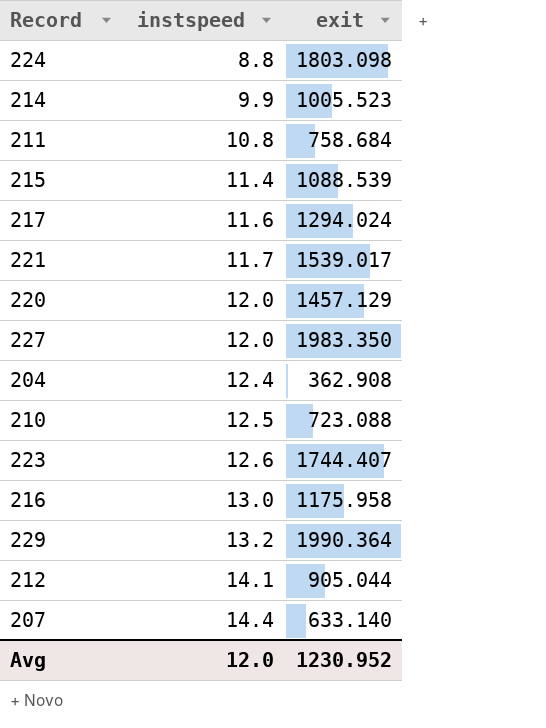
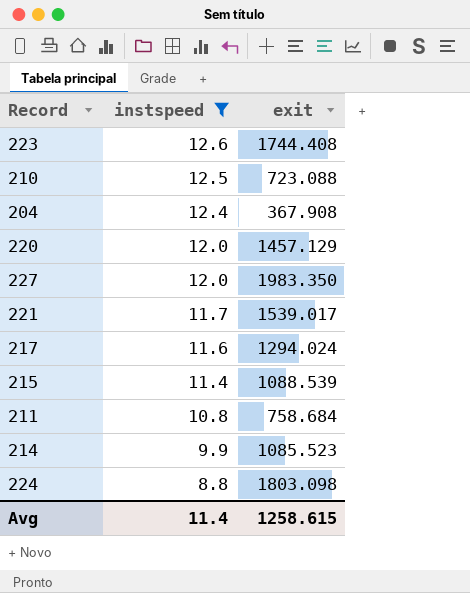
filter: none -> instspeed <= 12.6
row order: instspeed ascending -> instspeed descending
223 | exit: 1744.407 -> 1744.408
204 | exit: 362.908 -> 367.908
214 | exit: 1005.523 -> 1085.523
Avg | instspeed: 12.0 -> 11.4
Avg | exit: 1230.952 -> 1258.615

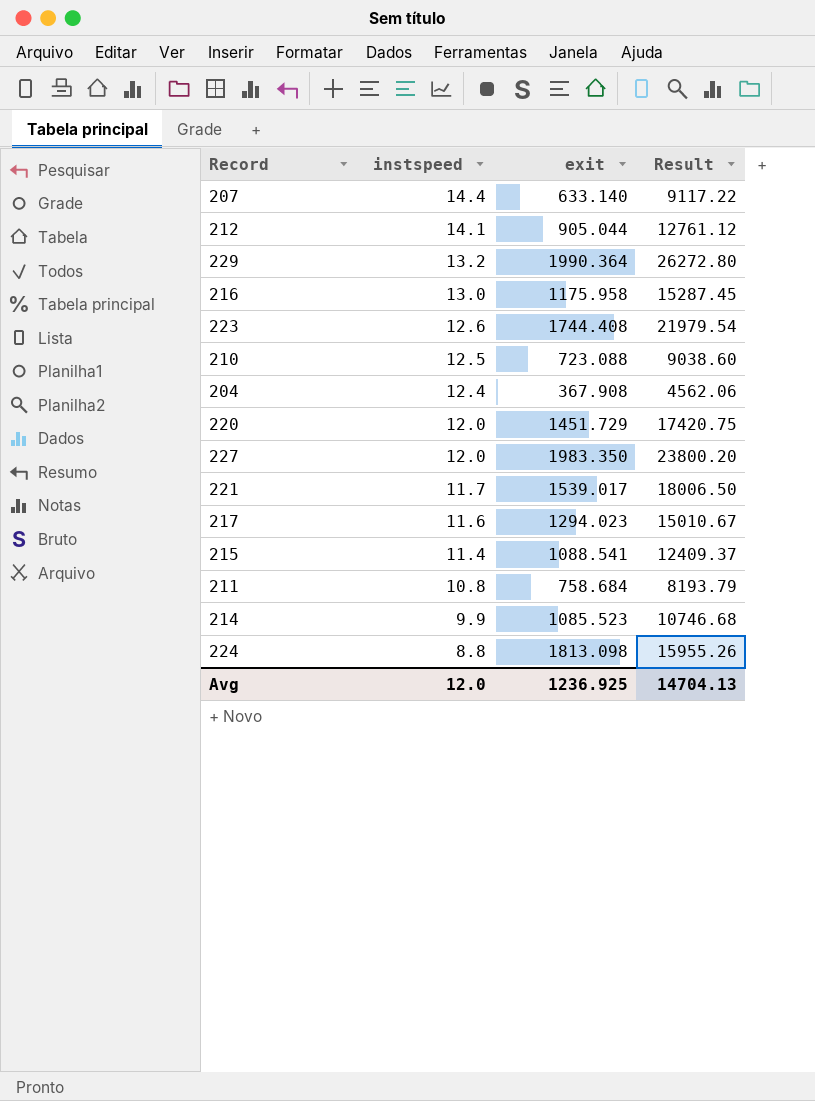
filter: instspeed <= 12.6 -> none
column Result | formula: none -> [instspeed] * [exit]
220 | exit: 1457.129 -> 1451.729
217 | exit: 1294.024 -> 1294.023
215 | exit: 1088.539 -> 1088.541
224 | exit: 1803.098 -> 1813.098
Avg | instspeed: 11.4 -> 12.0
Avg | exit: 1258.615 -> 1236.925

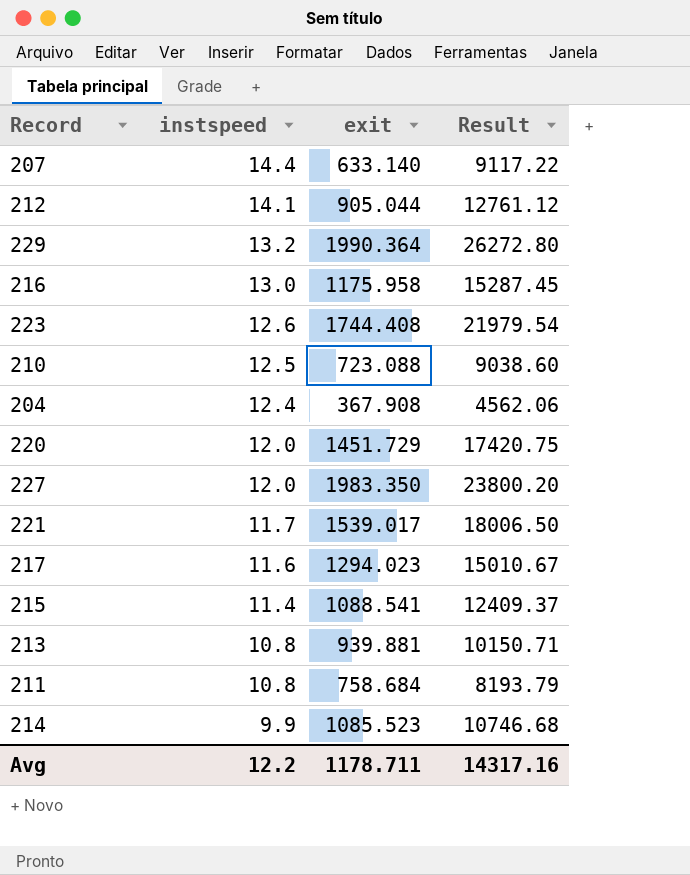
row 224: 8.8 | 1813.098 | 15955.26 -> none
row 213: none -> 10.8 | 939.881 | 10150.71
Avg | instspeed: 12.0 -> 12.2
Avg | exit: 1236.925 -> 1178.711
Avg | Result: 14704.13 -> 14317.16

